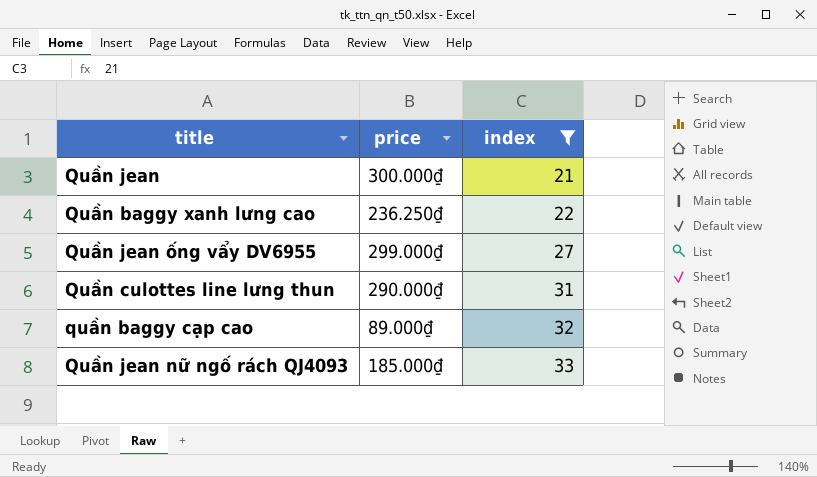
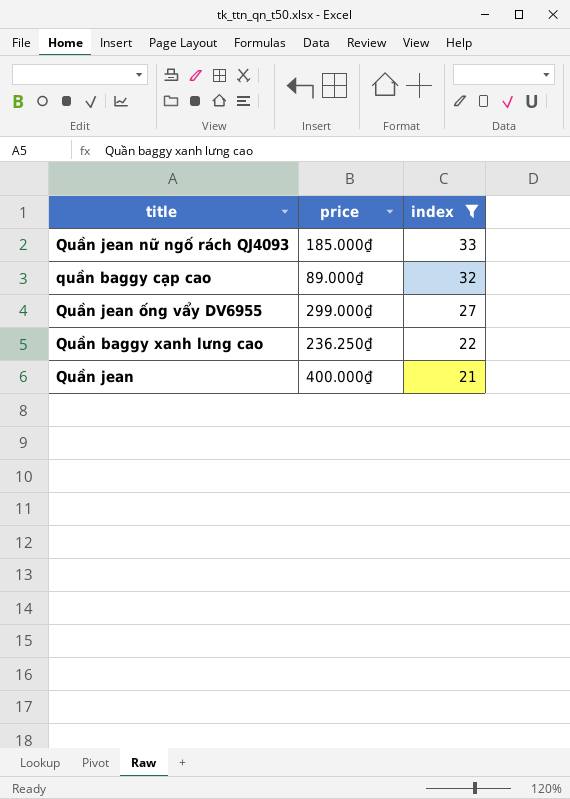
row order: index ascending -> index descending
row Quần culottes line lưng thun: 290.000₫ | 31 -> none
Quần jean | price: 300.000₫ -> 400.000₫

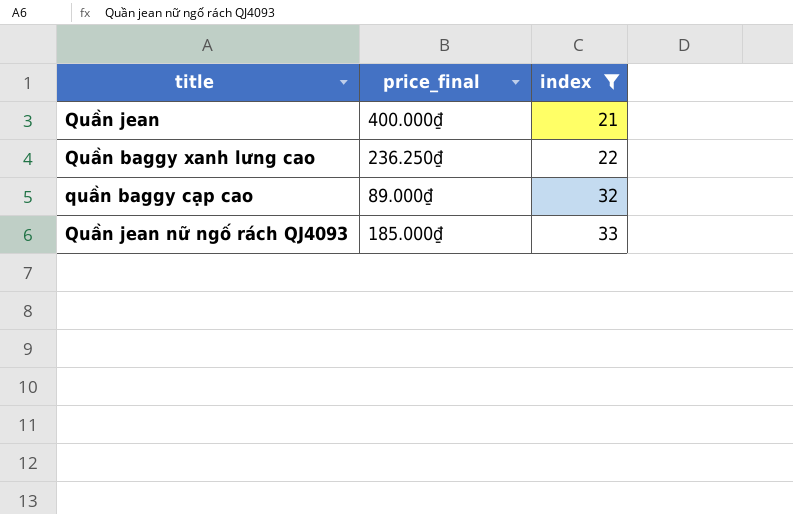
row order: index descending -> index ascending
column name: price -> price_final
row Quần jean ống vẩy DV6955: 299.000₫ | 27 -> none

